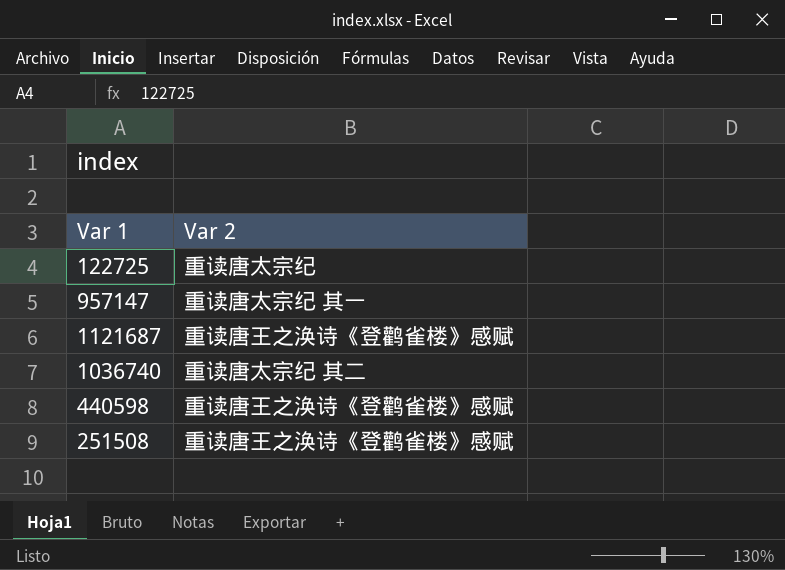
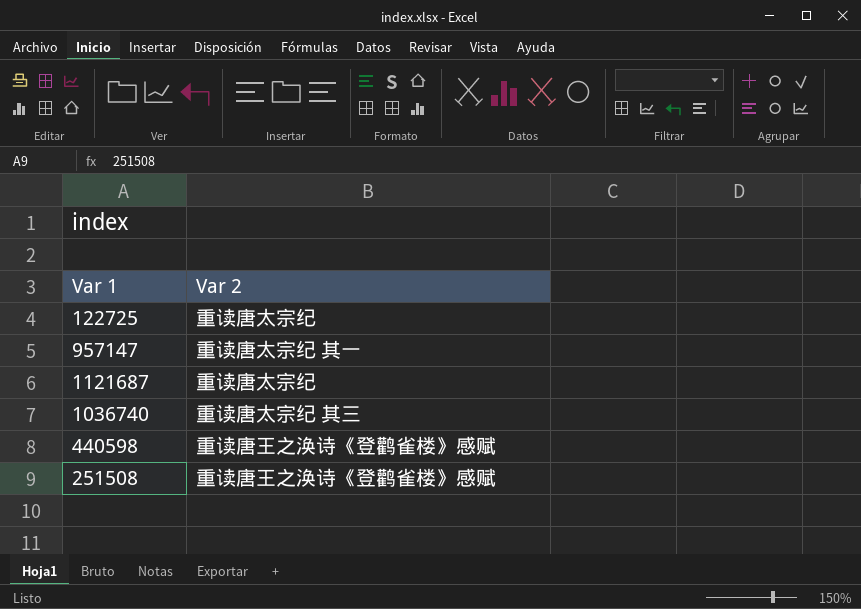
1121687 | Var 2: 重读唐王之涣诗《登鹳雀楼》感赋 -> 重读唐太宗纪
1036740 | Var 2: 重读唐太宗纪 其二 -> 重读唐太宗纪 其三

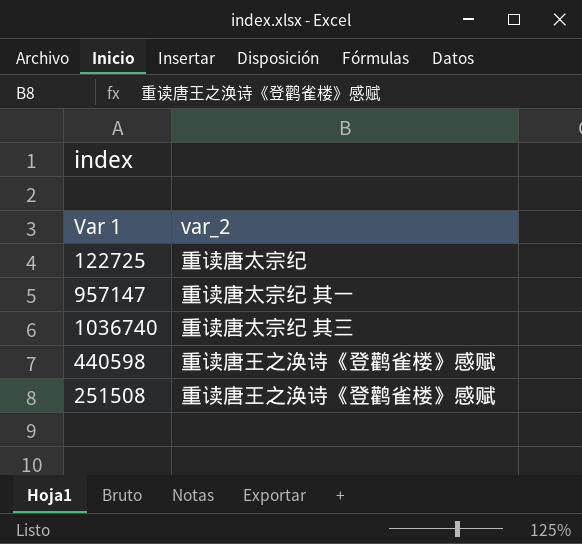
column name: Var 2 -> var_2
row 1121687: 重读唐太宗纪 -> none

